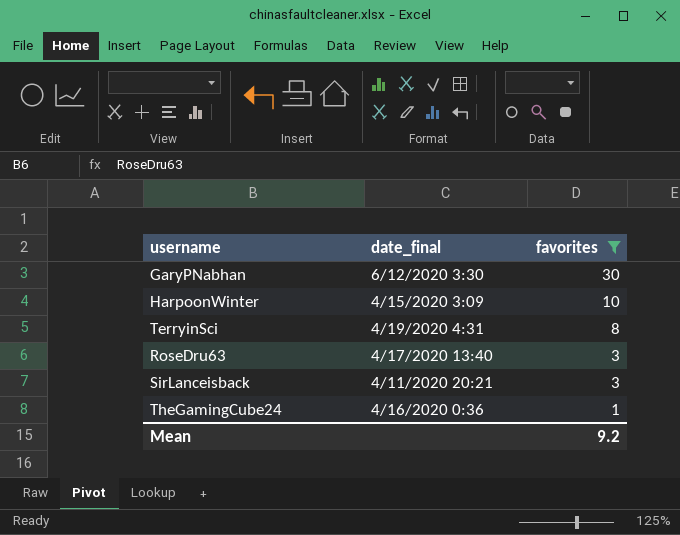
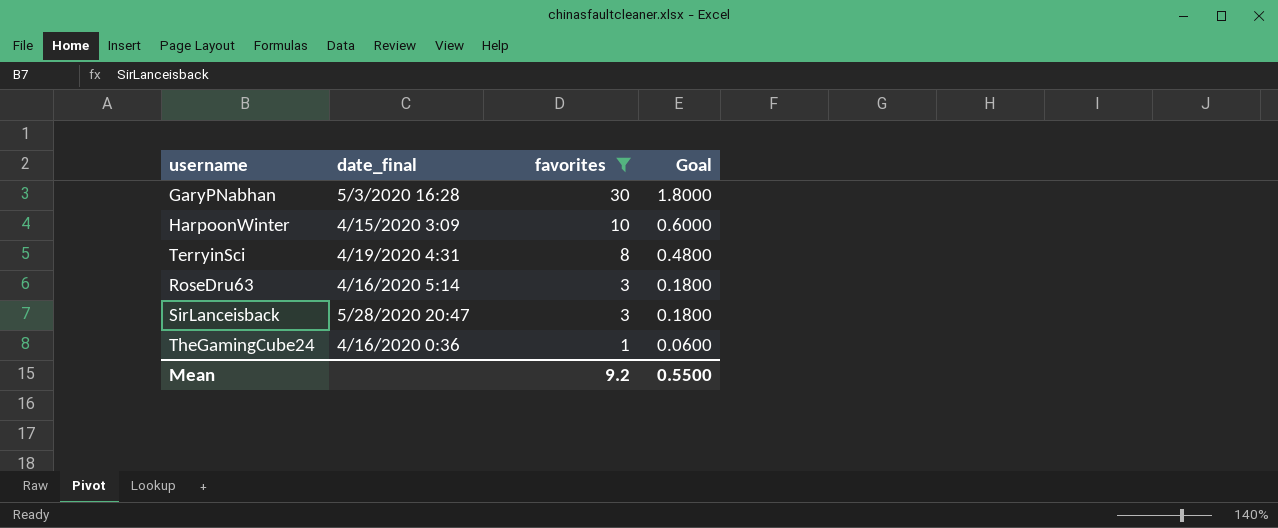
column Goal | formula: none -> [favorites] * 0.06
GaryPNabhan | date_final: 6/12/2020 3:30 -> 5/3/2020 16:28
RoseDru63 | date_final: 4/17/2020 13:40 -> 4/16/2020 5:14
SirLanceisback | date_final: 4/11/2020 20:21 -> 5/28/2020 20:47

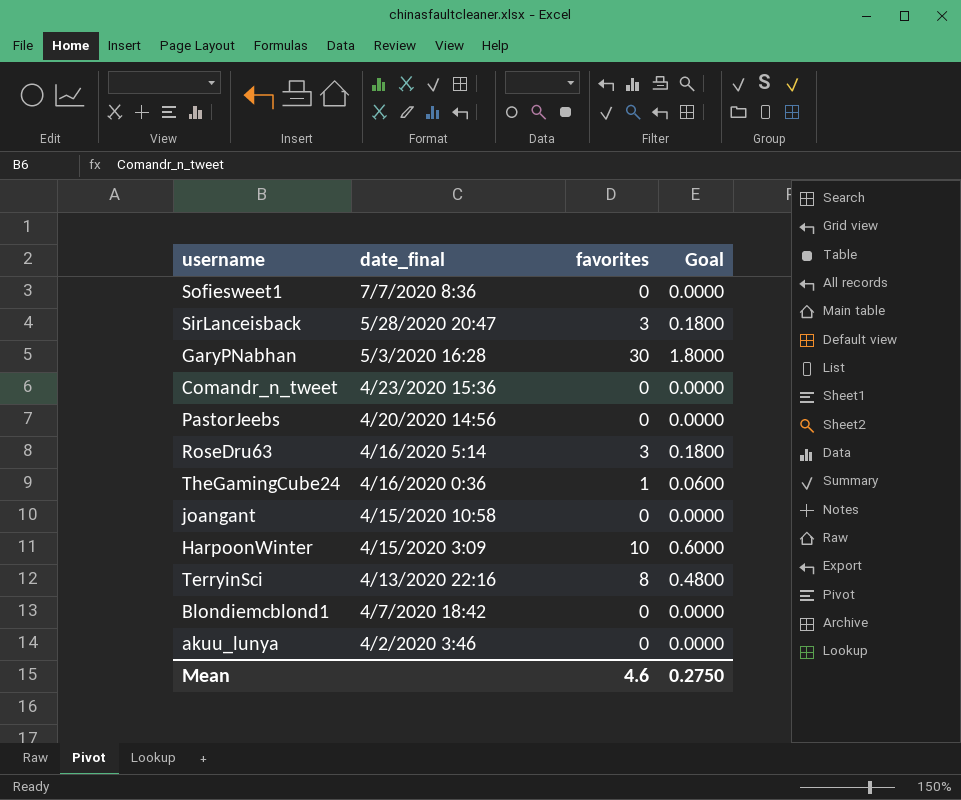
filter: favorites != 0 -> none
row order: favorites descending -> date_final descending
TerryinSci | date_final: 4/19/2020 4:31 -> 4/13/2020 22:16
Mean | favorites: 9.2 -> 4.6
Mean | Goal: 0.5500 -> 0.2750

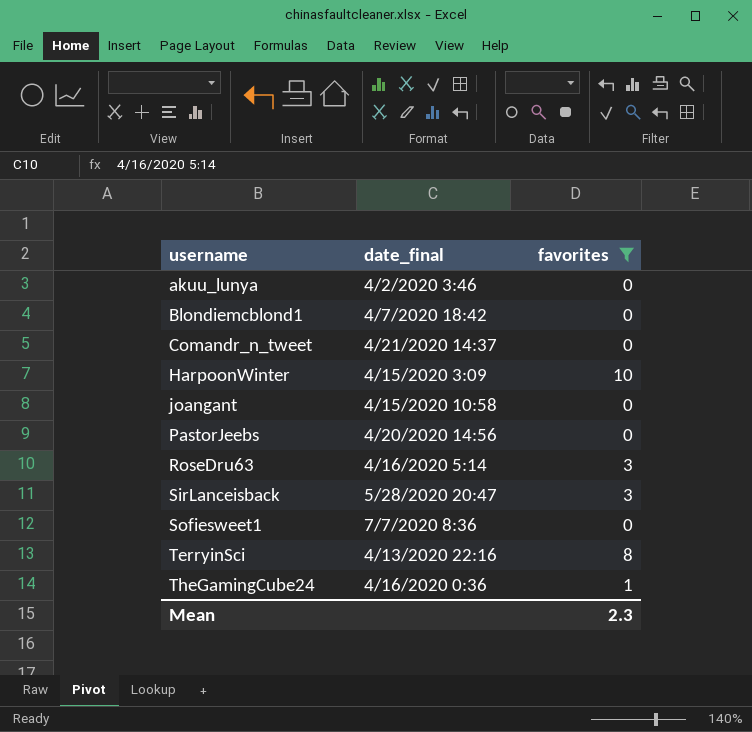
filter: none -> favorites != 30
row order: date_final descending -> username ascending
column Goal | formula: [favorites] * 0.06 -> none
Comandr_n_tweet | date_final: 4/23/2020 15:36 -> 4/21/2020 14:37
Mean | favorites: 4.6 -> 2.3

